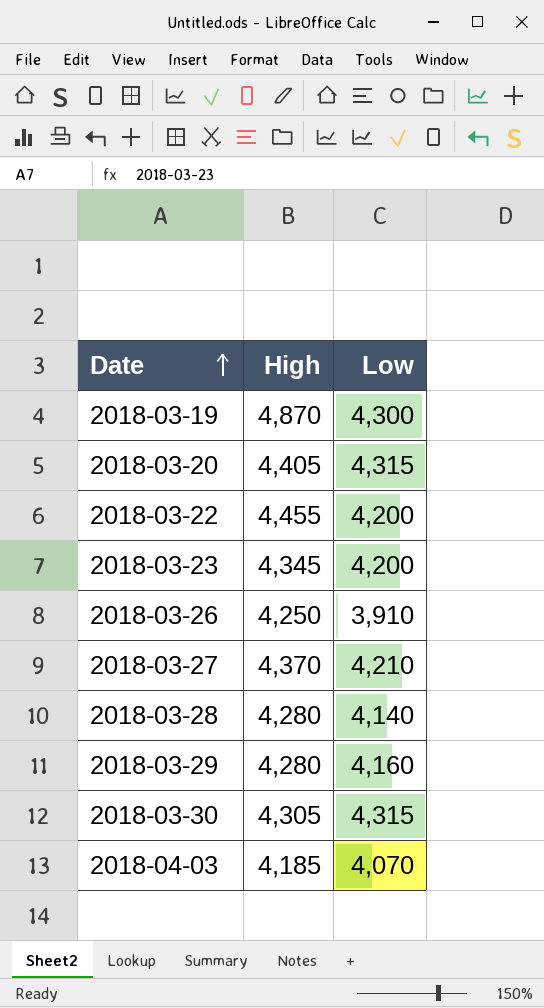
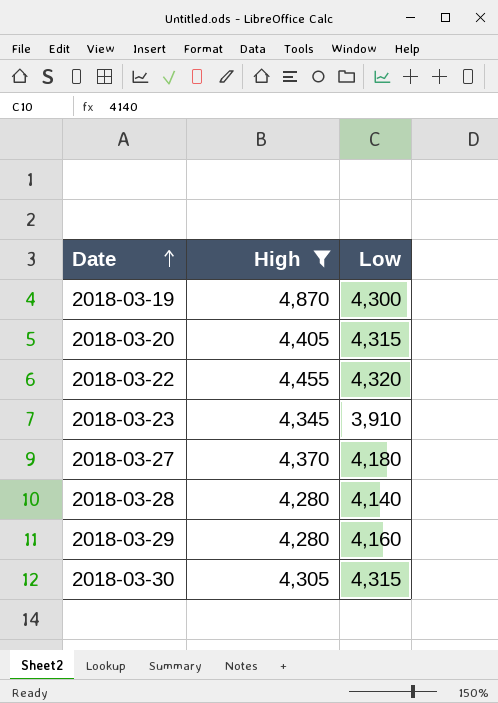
filter: none -> High >= 4,280
2018-03-22 | Low: 4,200 -> 4,320
2018-03-23 | Low: 4,200 -> 3,910
2018-03-27 | Low: 4,210 -> 4,180

